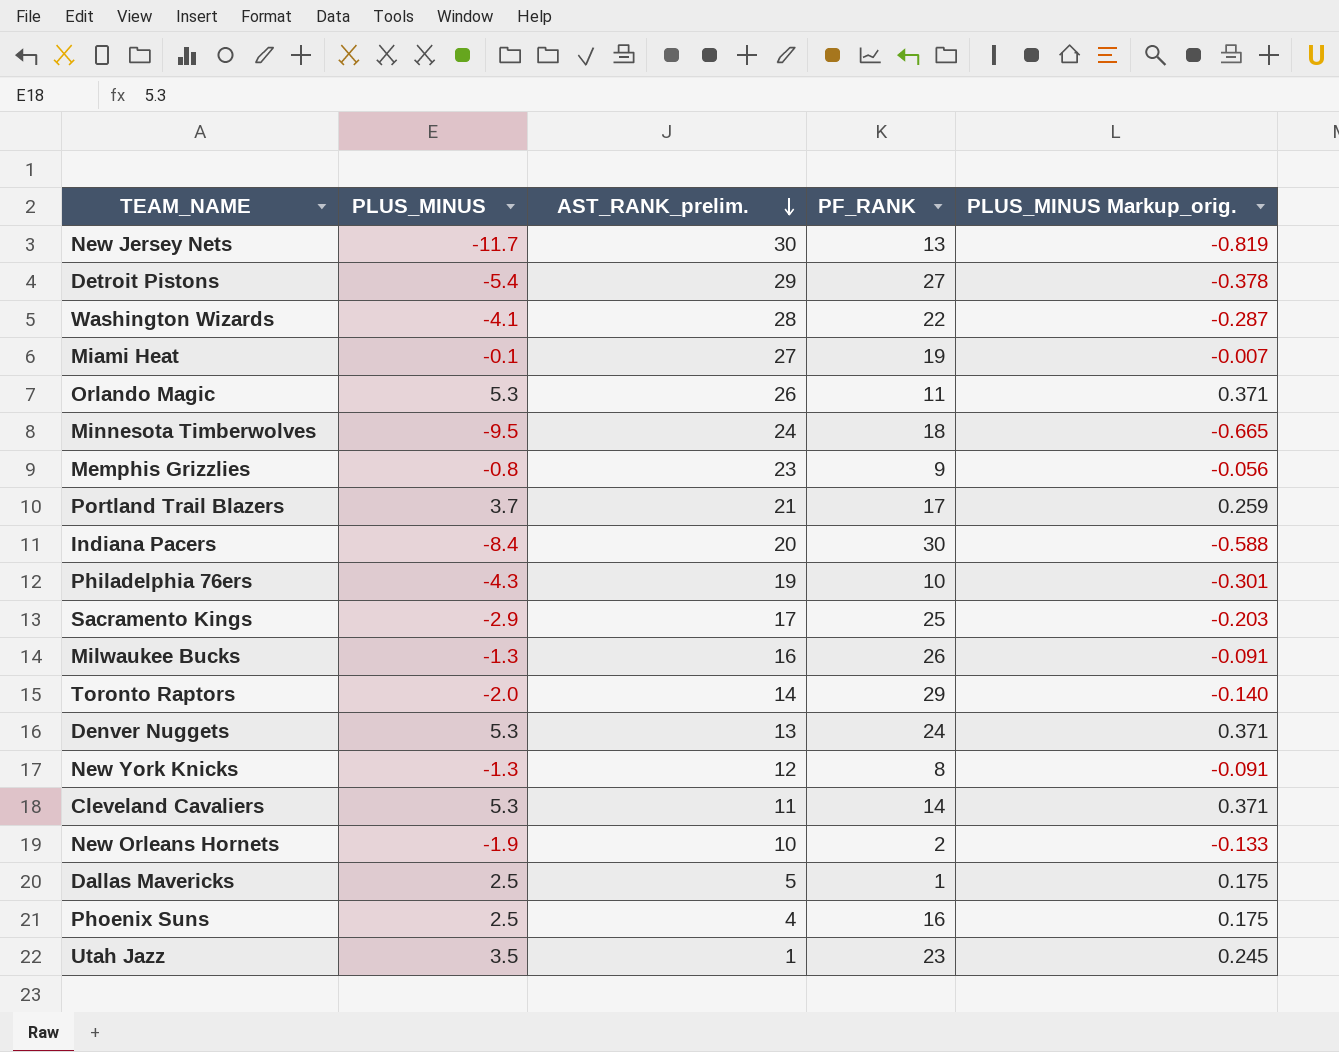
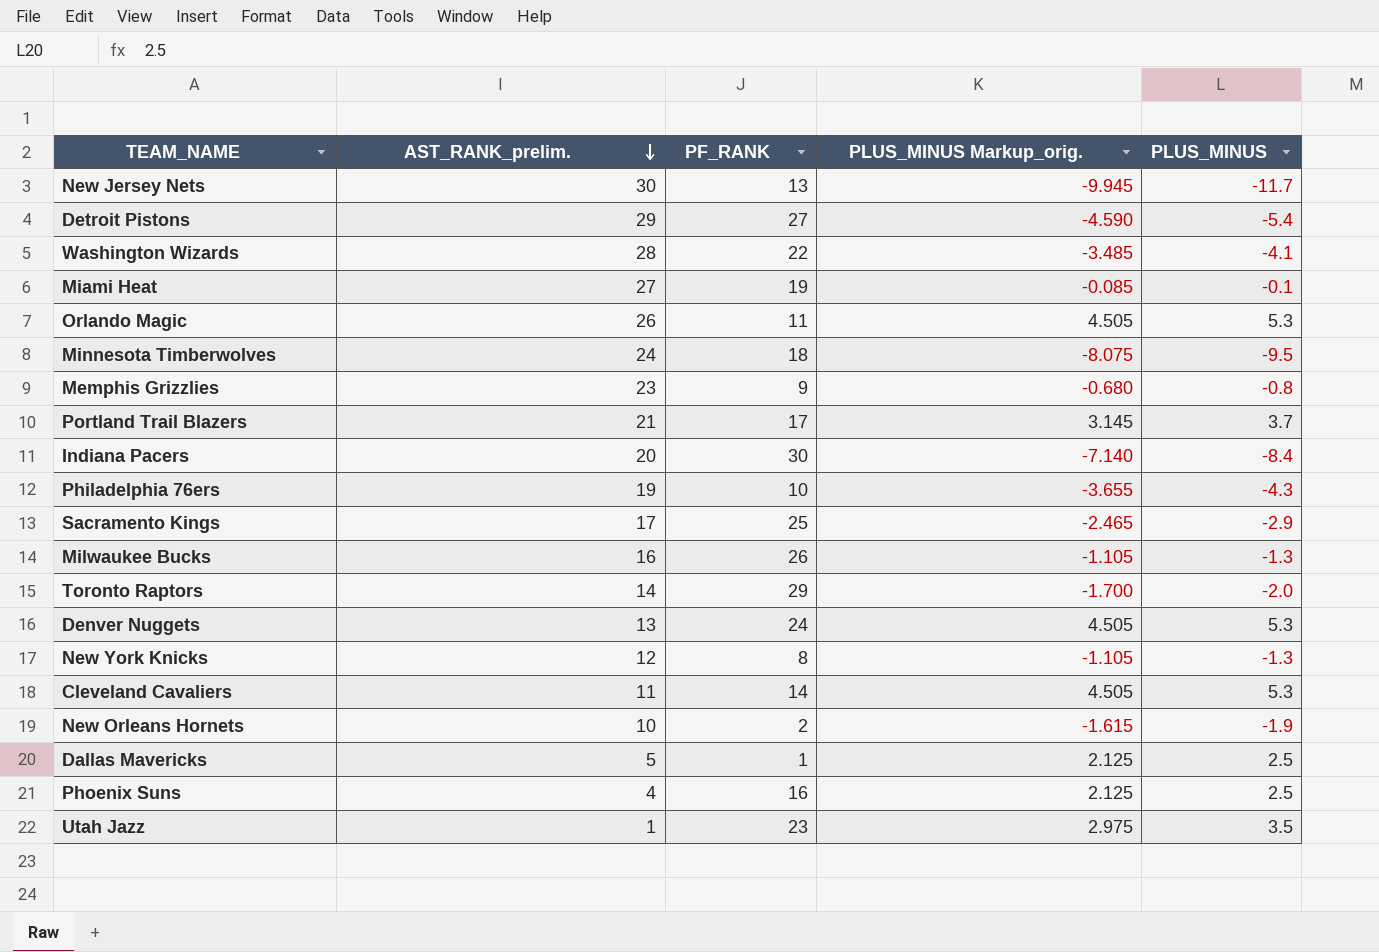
column PLUS_MINUS Markup_orig. | formula: [PLUS_MINUS] * 0.07 -> [PLUS_MINUS] * 0.85
column PLUS_MINUS | position: 2 -> 5

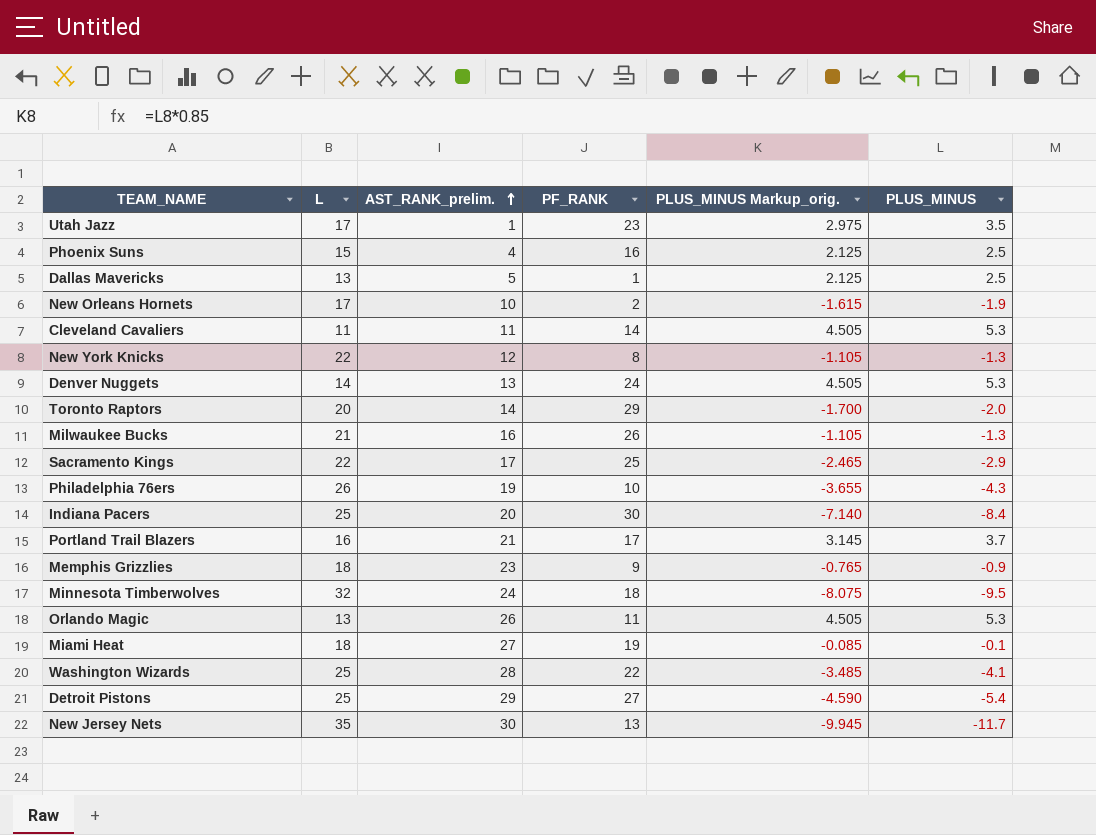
row order: AST_RANK_prelim. descending -> AST_RANK_prelim. ascending
column L | position: none -> 2
Memphis Grizzlies | PLUS_MINUS Markup_orig.: -0.680 -> -0.765
Memphis Grizzlies | PLUS_MINUS: -0.8 -> -0.9

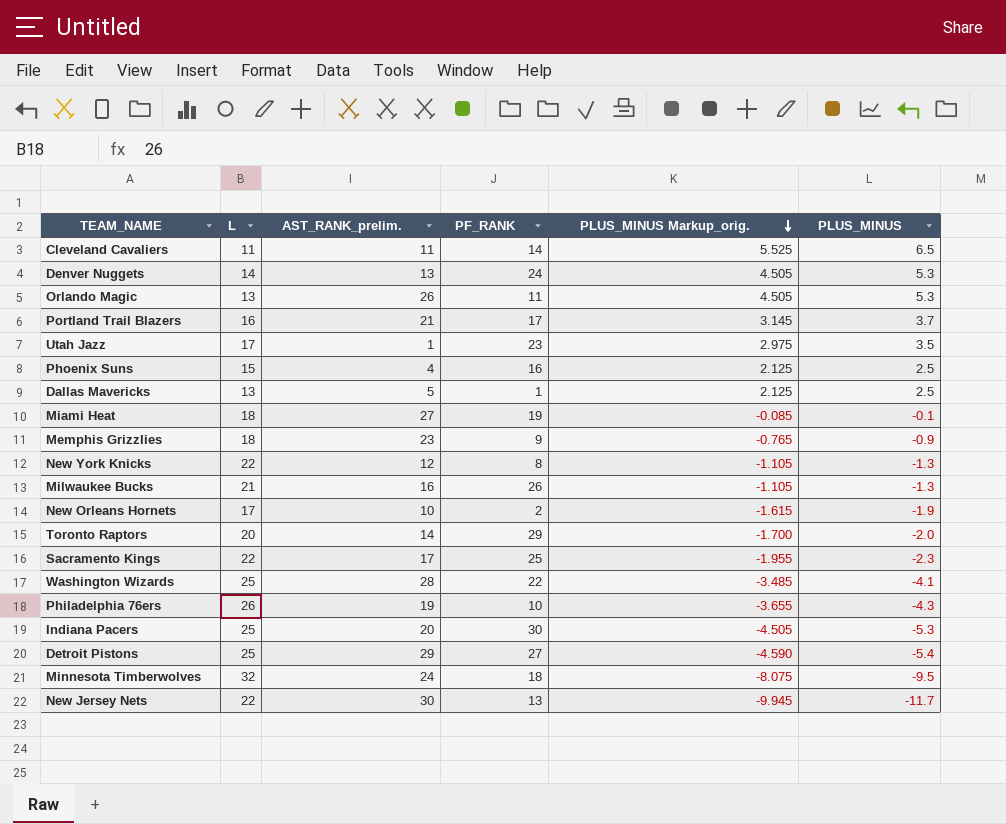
row order: AST_RANK_prelim. ascending -> PLUS_MINUS Markup_orig. descending
Cleveland Cavaliers | PLUS_MINUS Markup_orig.: 4.505 -> 5.525
Cleveland Cavaliers | PLUS_MINUS: 5.3 -> 6.5
Sacramento Kings | PLUS_MINUS Markup_orig.: -2.465 -> -1.955
Sacramento Kings | PLUS_MINUS: -2.9 -> -2.3
Indiana Pacers | PLUS_MINUS Markup_orig.: -7.140 -> -4.505
Indiana Pacers | PLUS_MINUS: -8.4 -> -5.3
New Jersey Nets | L: 35 -> 22

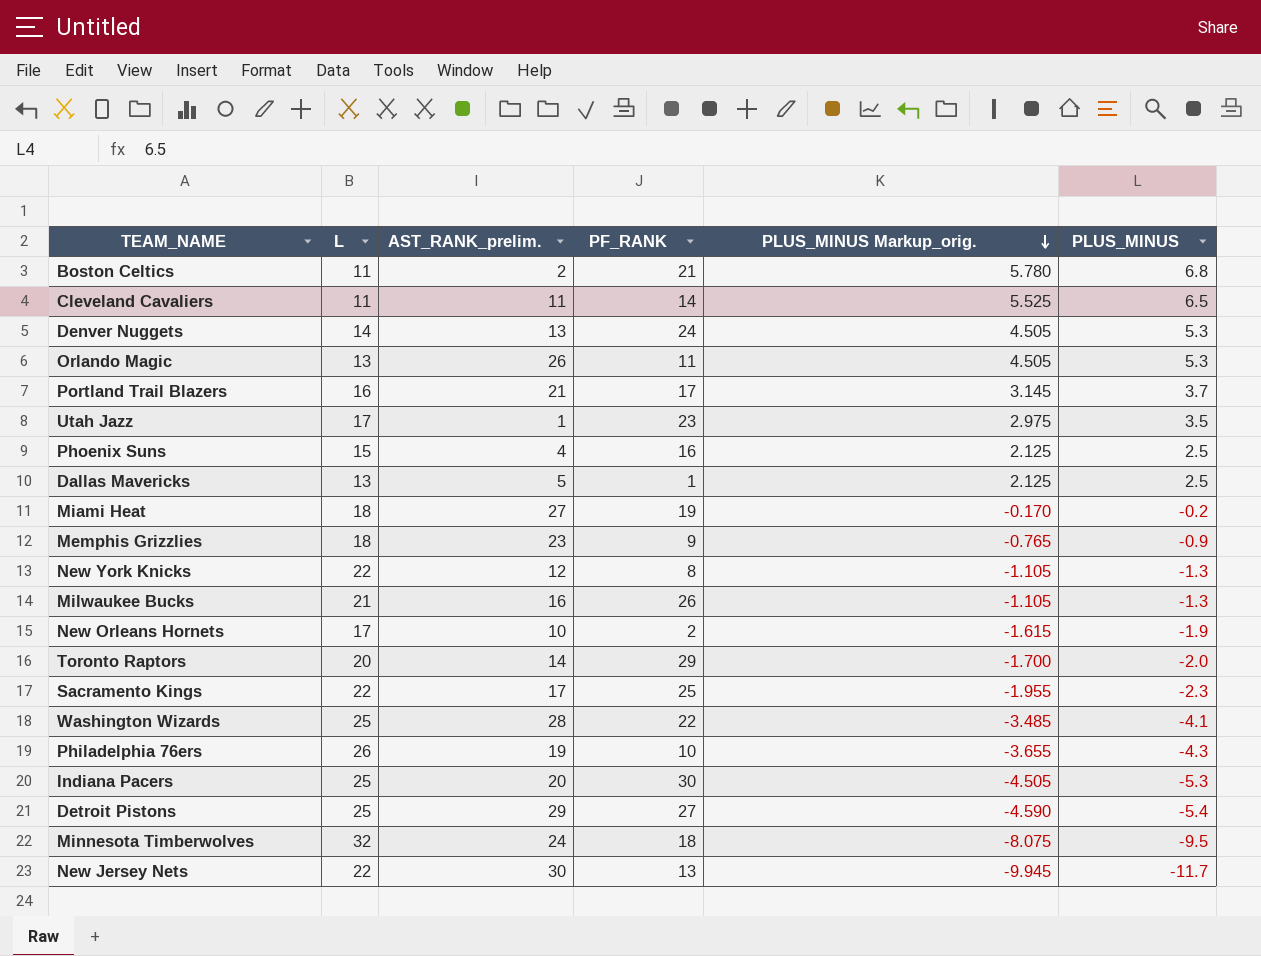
row Boston Celtics: none -> 11 | 2 | 21 | 5.780 | 6.8
Miami Heat | PLUS_MINUS Markup_orig.: -0.085 -> -0.170
Miami Heat | PLUS_MINUS: -0.1 -> -0.2

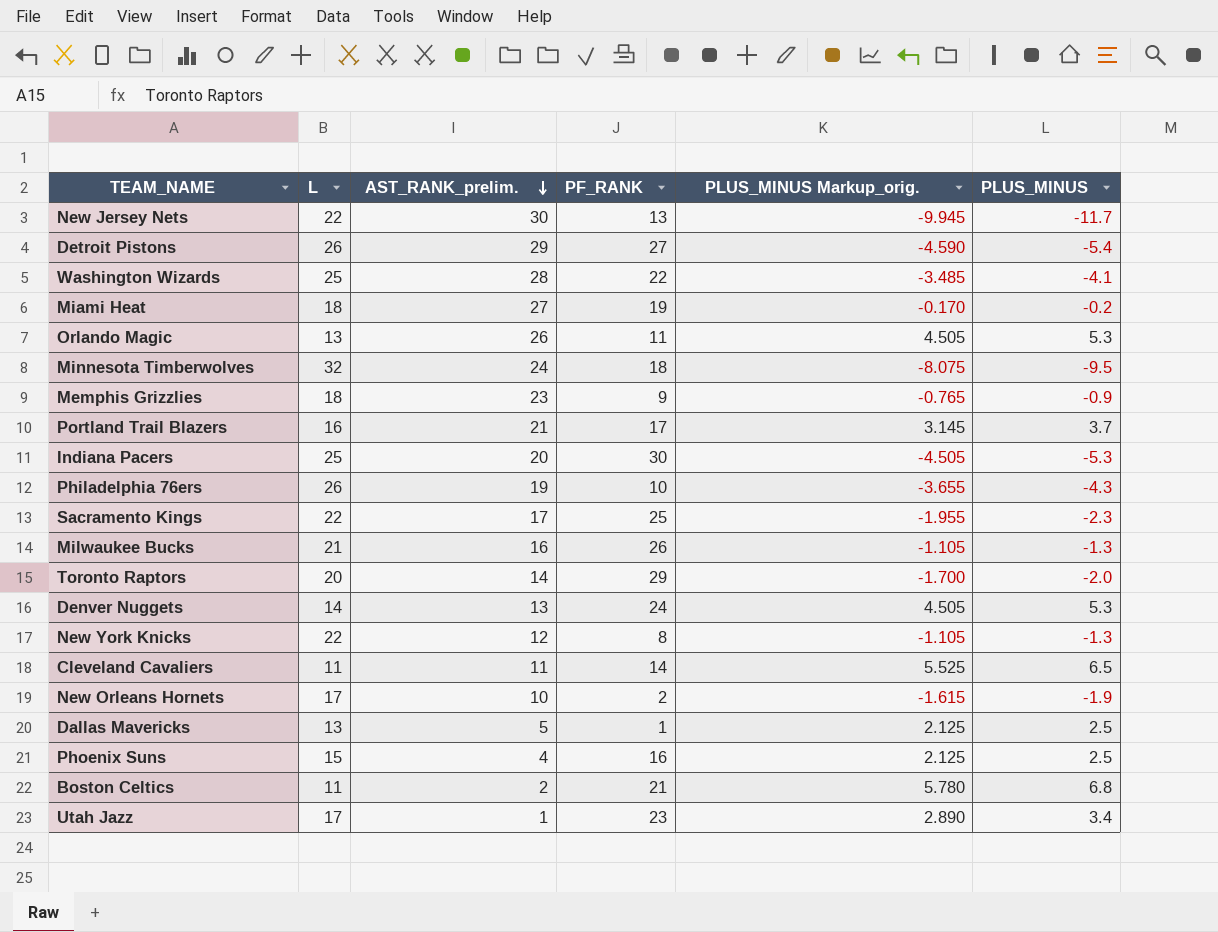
row order: PLUS_MINUS Markup_orig. descending -> AST_RANK_prelim. descending
Detroit Pistons | L: 25 -> 26
Utah Jazz | PLUS_MINUS Markup_orig.: 2.975 -> 2.890
Utah Jazz | PLUS_MINUS: 3.5 -> 3.4

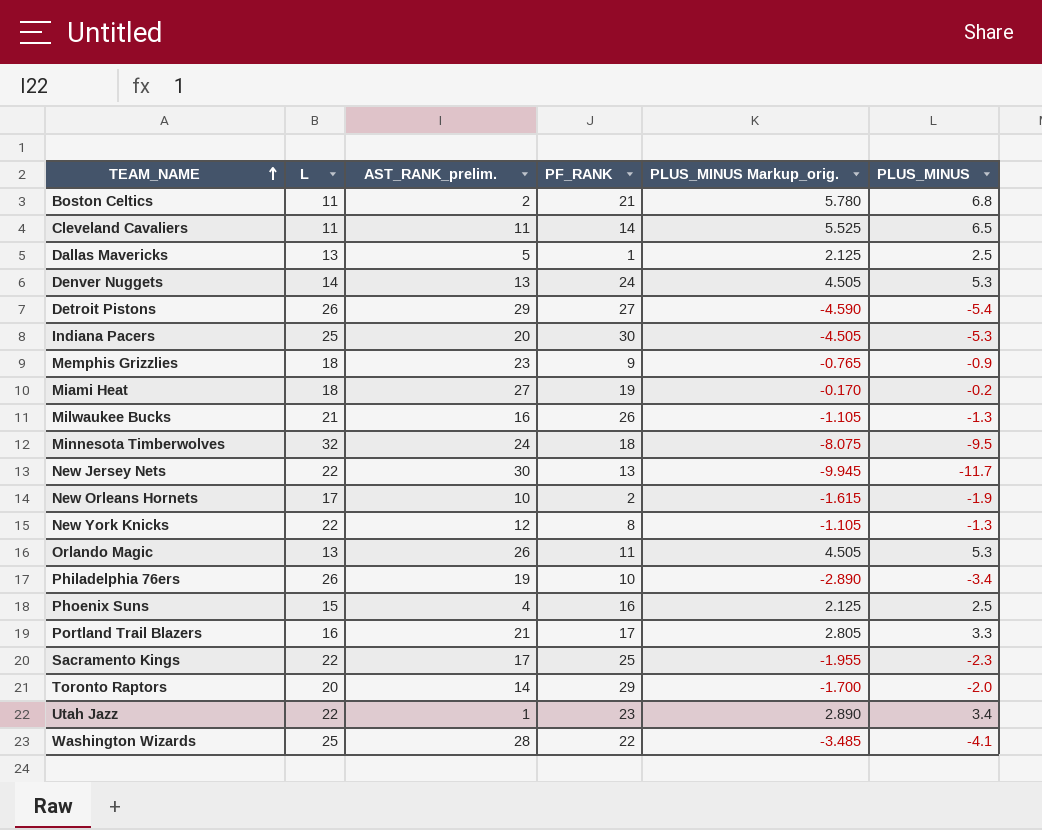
row order: AST_RANK_prelim. descending -> TEAM_NAME ascending
Philadelphia 76ers | PLUS_MINUS Markup_orig.: -3.655 -> -2.890
Philadelphia 76ers | PLUS_MINUS: -4.3 -> -3.4
Portland Trail Blazers | PLUS_MINUS Markup_orig.: 3.145 -> 2.805
Portland Trail Blazers | PLUS_MINUS: 3.7 -> 3.3
Utah Jazz | L: 17 -> 22

